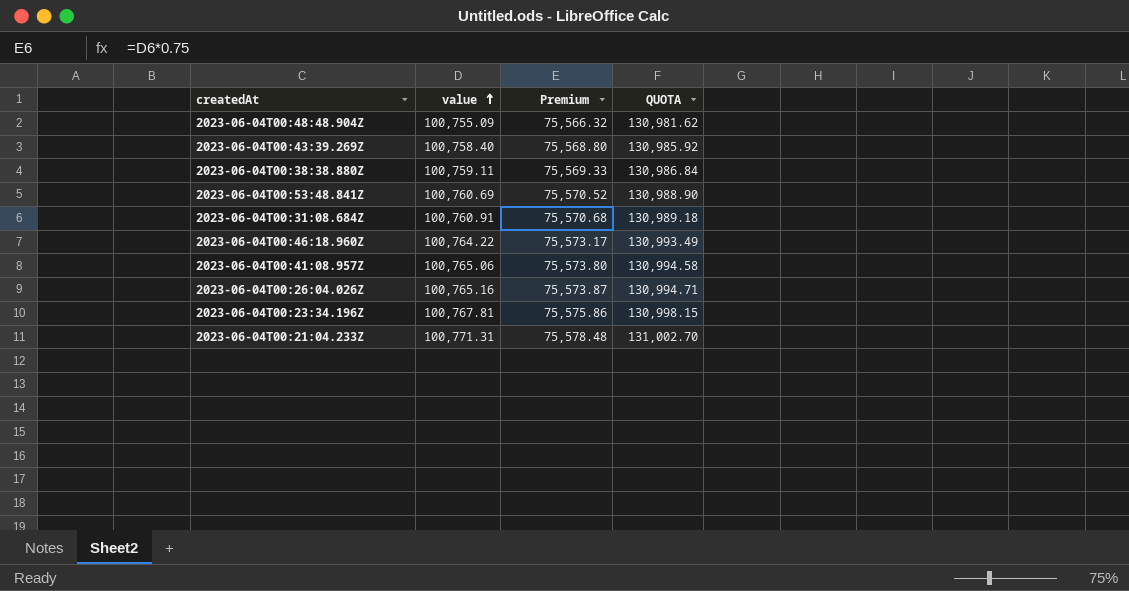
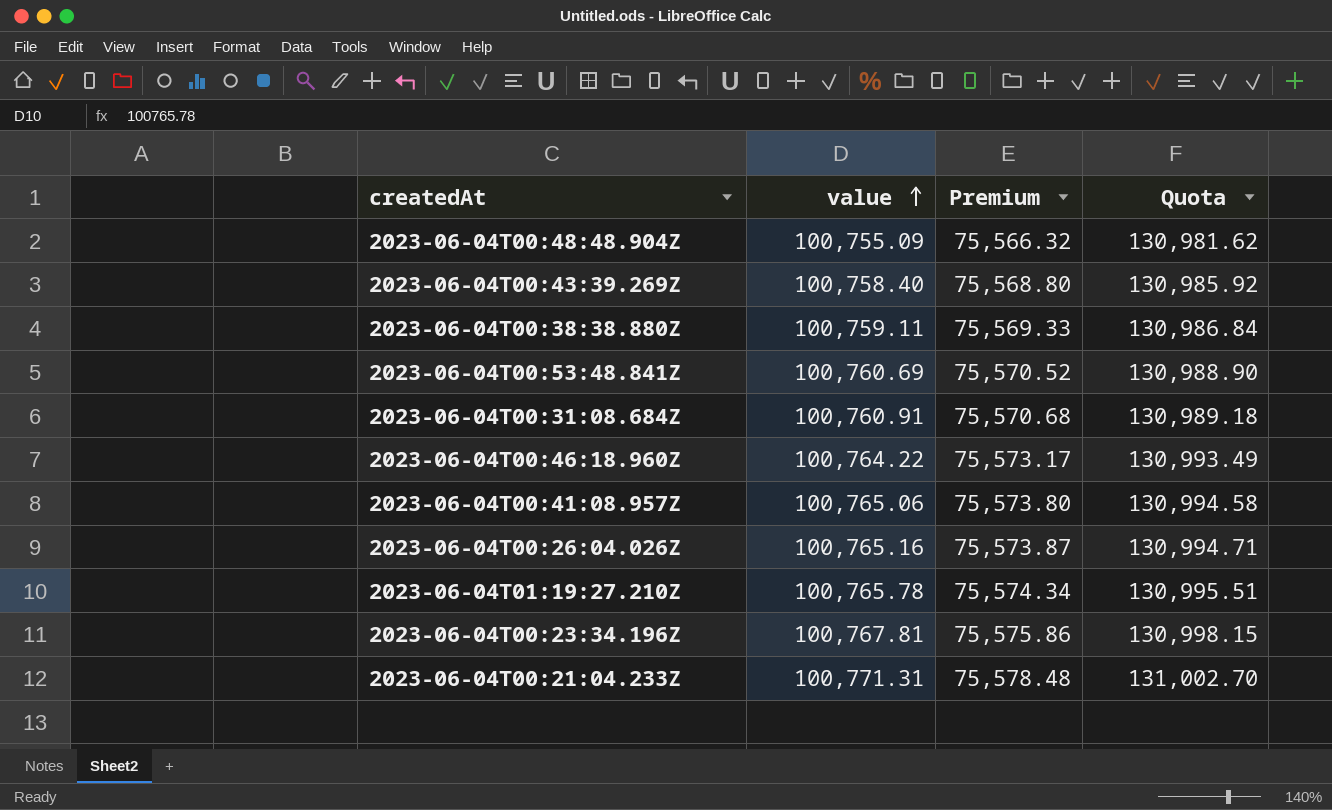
column name: QUOTA -> Quota
row 2023-06-04T01:19:27.210Z: none -> 100,765.78 | 75,574.34 | 130,995.51

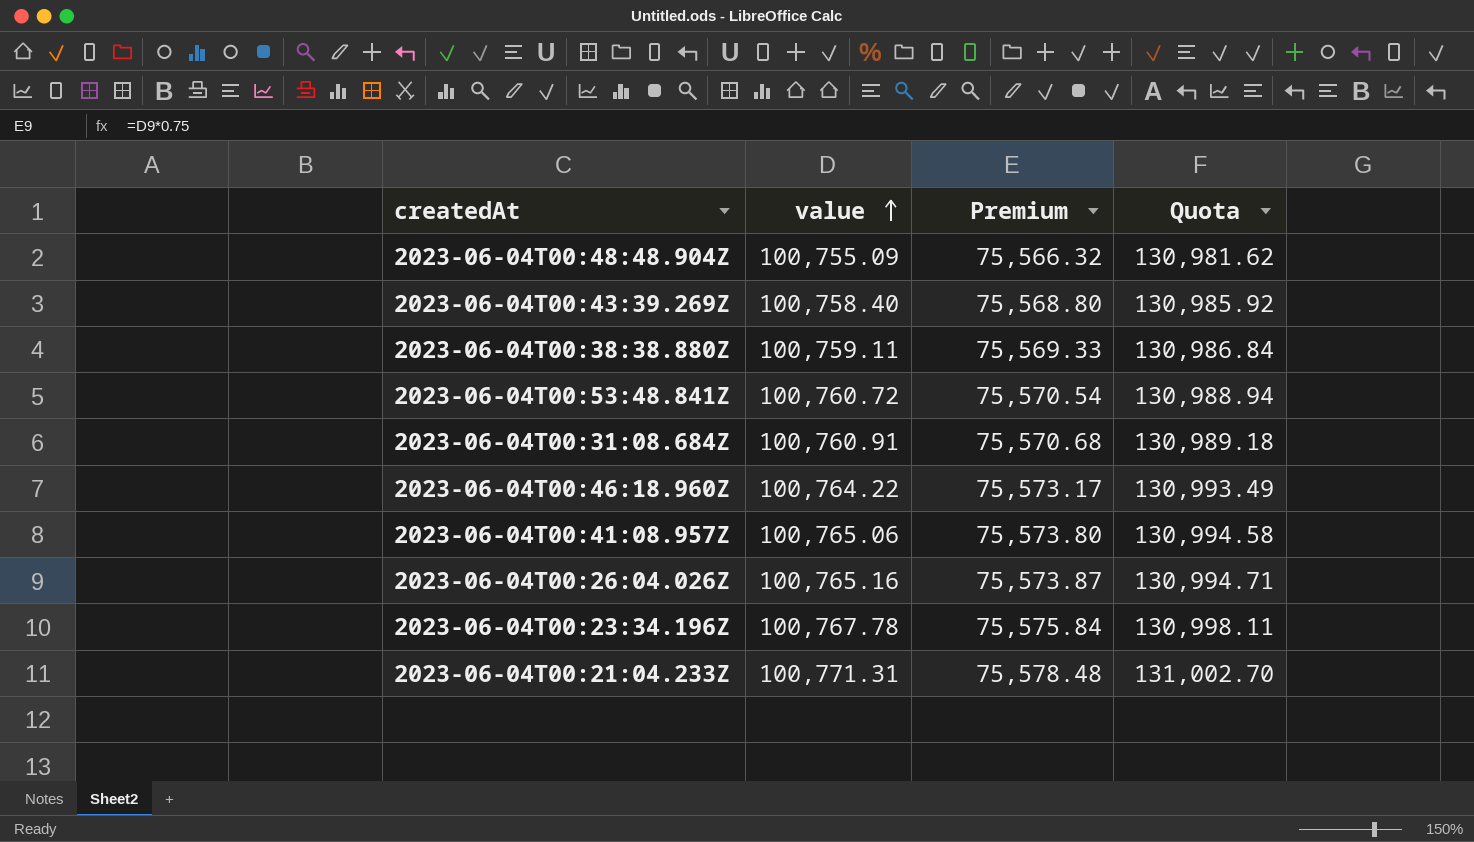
row 2023-06-04T01:19:27.210Z: 100,765.78 | 75,574.34 | 130,995.51 -> none
2023-06-04T00:53:48.841Z | value: 100,760.69 -> 100,760.72
2023-06-04T00:53:48.841Z | Premium: 75,570.52 -> 75,570.54
2023-06-04T00:53:48.841Z | Quota: 130,988.90 -> 130,988.94
2023-06-04T00:23:34.196Z | value: 100,767.81 -> 100,767.78
2023-06-04T00:23:34.196Z | Premium: 75,575.86 -> 75,575.84
2023-06-04T00:23:34.196Z | Quota: 130,998.15 -> 130,998.11

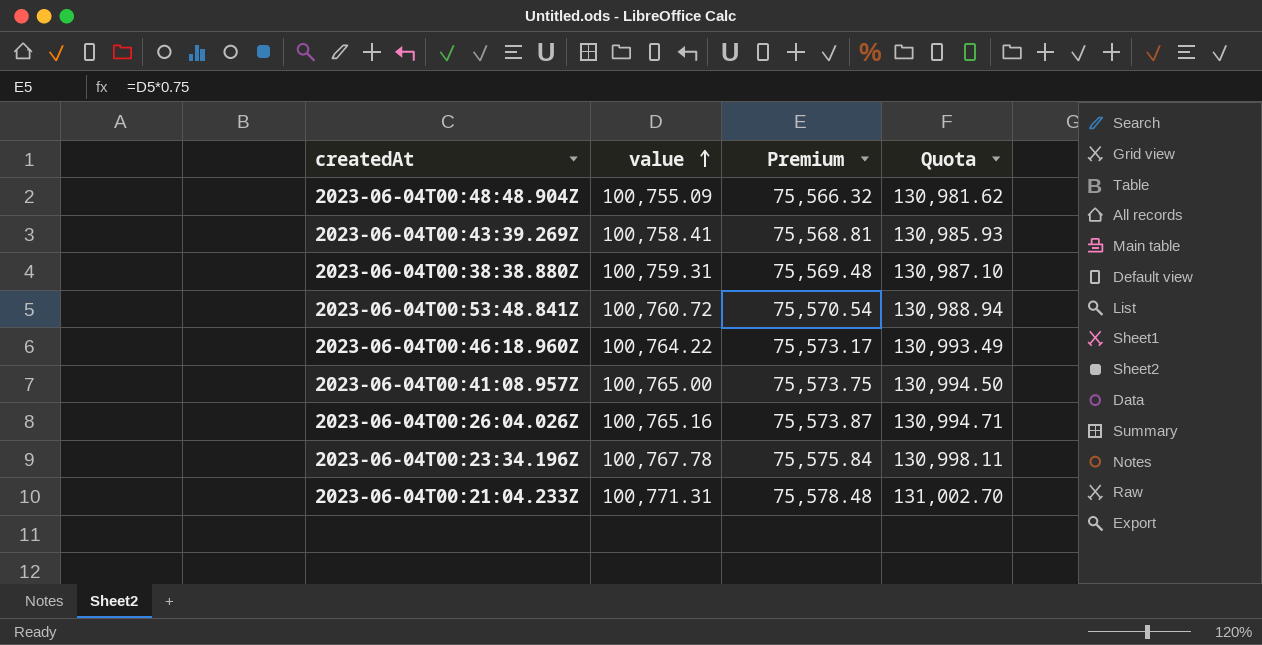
row 2023-06-04T00:31:08.684Z: 100,760.91 | 75,570.68 | 130,989.18 -> none
2023-06-04T00:43:39.269Z | value: 100,758.40 -> 100,758.41
2023-06-04T00:43:39.269Z | Premium: 75,568.80 -> 75,568.81
2023-06-04T00:43:39.269Z | Quota: 130,985.92 -> 130,985.93
2023-06-04T00:38:38.880Z | value: 100,759.11 -> 100,759.31
2023-06-04T00:38:38.880Z | Premium: 75,569.33 -> 75,569.48
2023-06-04T00:38:38.880Z | Quota: 130,986.84 -> 130,987.10
2023-06-04T00:41:08.957Z | value: 100,765.06 -> 100,765.00
2023-06-04T00:41:08.957Z | Premium: 75,573.80 -> 75,573.75
2023-06-04T00:41:08.957Z | Quota: 130,994.58 -> 130,994.50

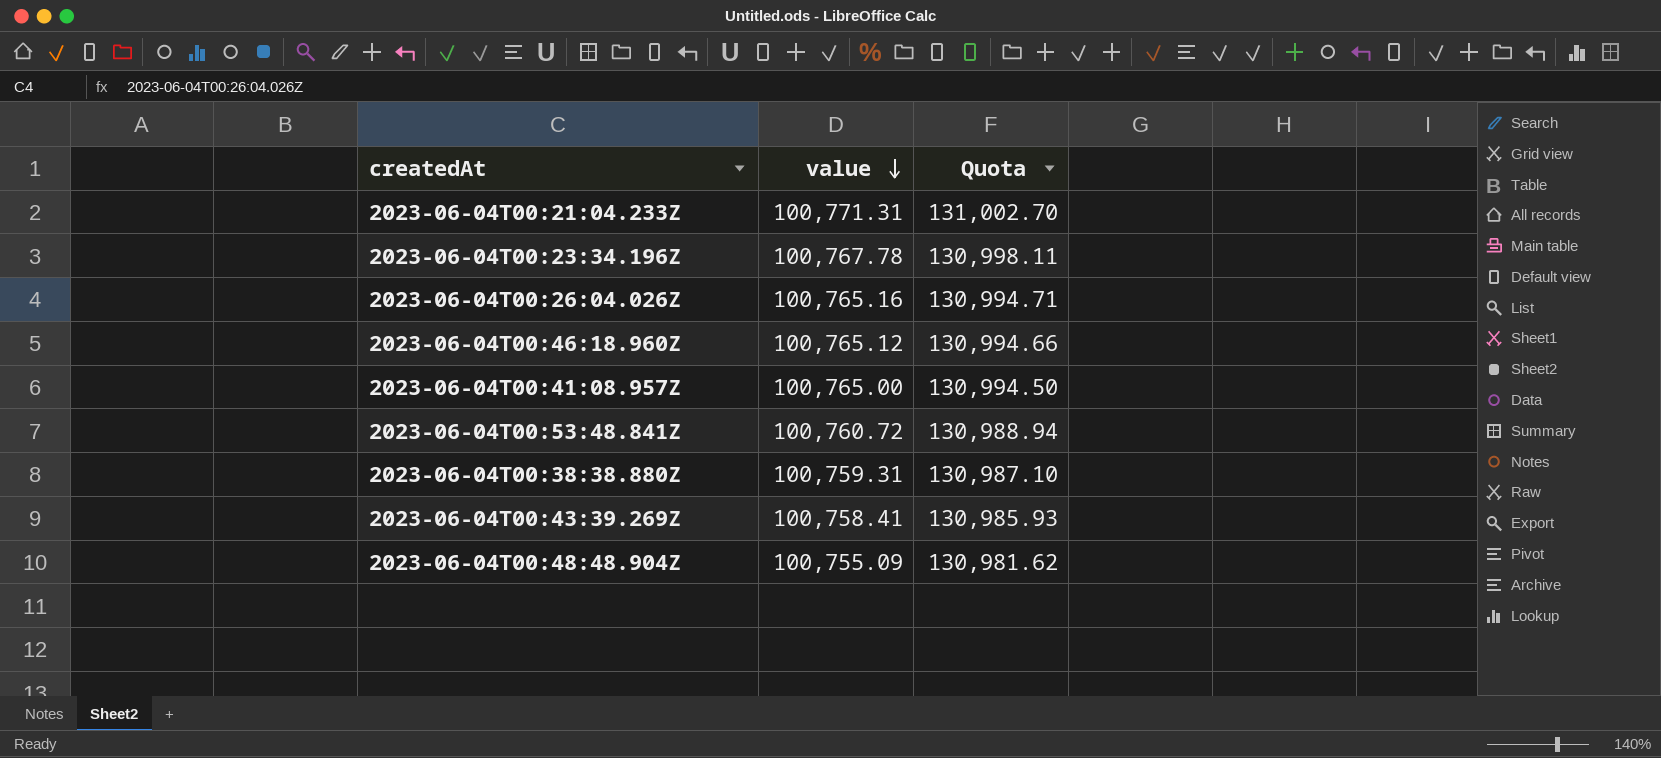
row order: value ascending -> value descending
column Premium | formula: [value] * 0.75 -> none
2023-06-04T00:46:18.960Z | value: 100,764.22 -> 100,765.12
2023-06-04T00:46:18.960Z | Quota: 130,993.49 -> 130,994.66

